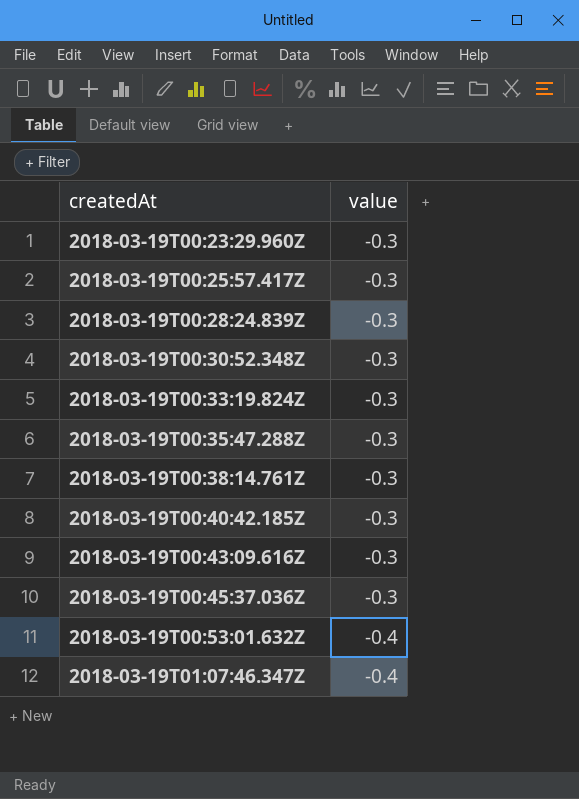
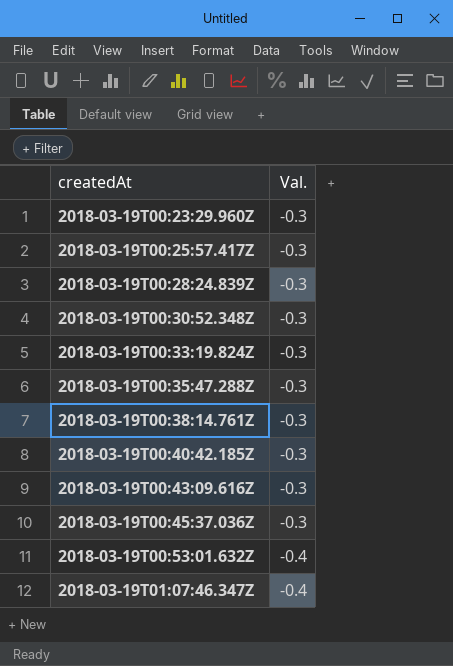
column name: value -> Val.

